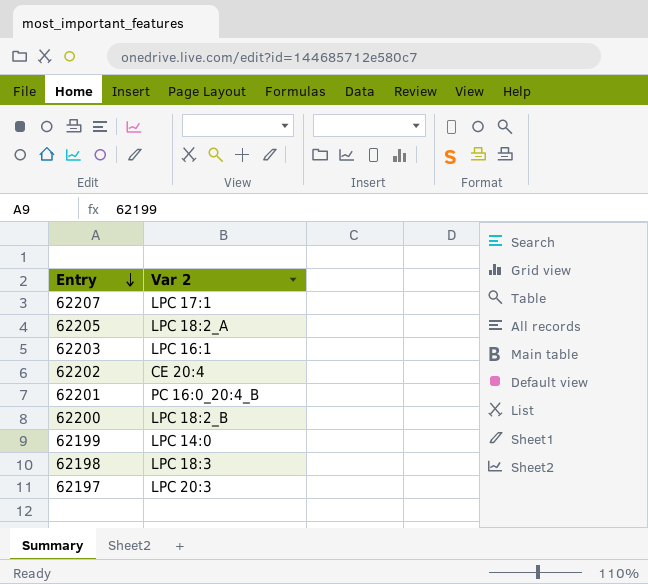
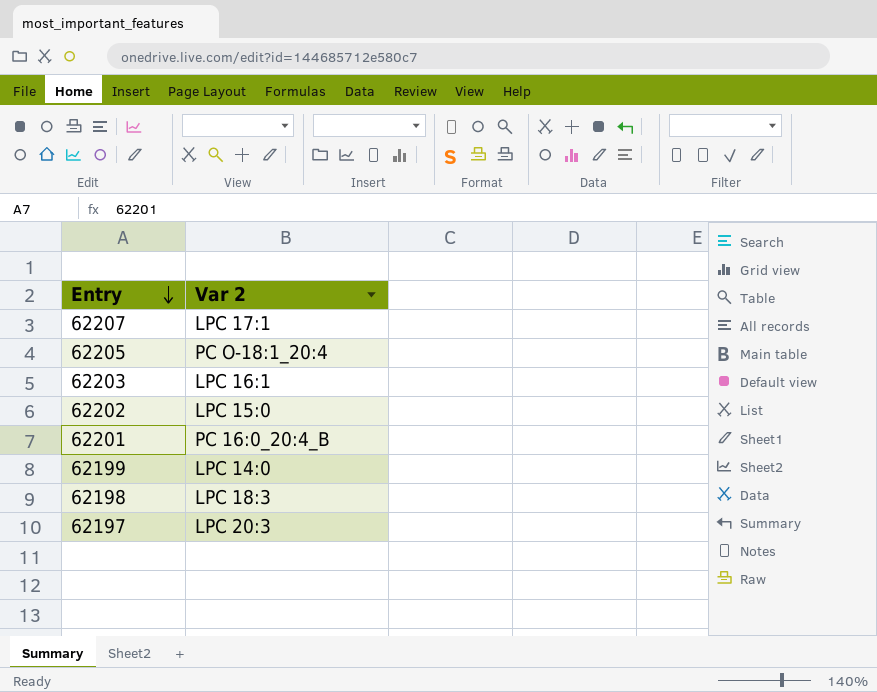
row 62200: LPC 18:2_B -> none
62205 | Var 2: LPC 18:2_A -> PC O-18:1_20:4
62202 | Var 2: CE 20:4 -> LPC 15:0

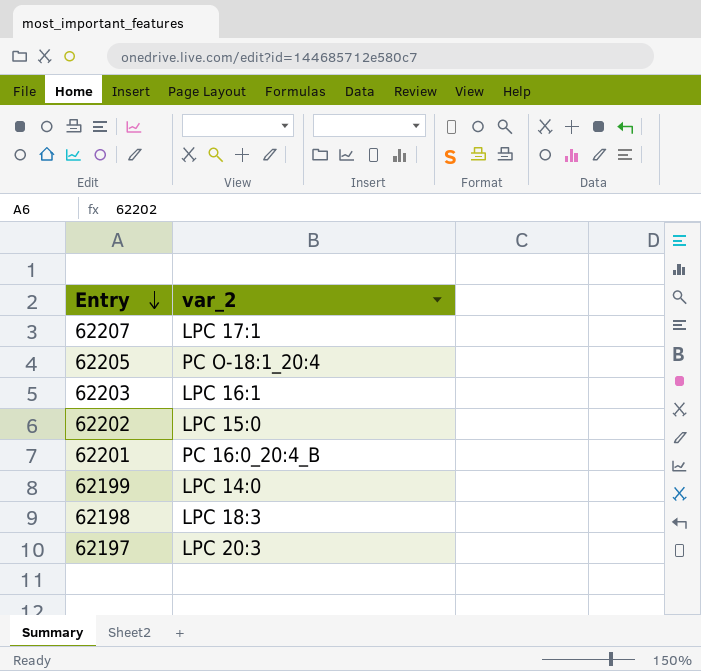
column name: Var 2 -> var_2

